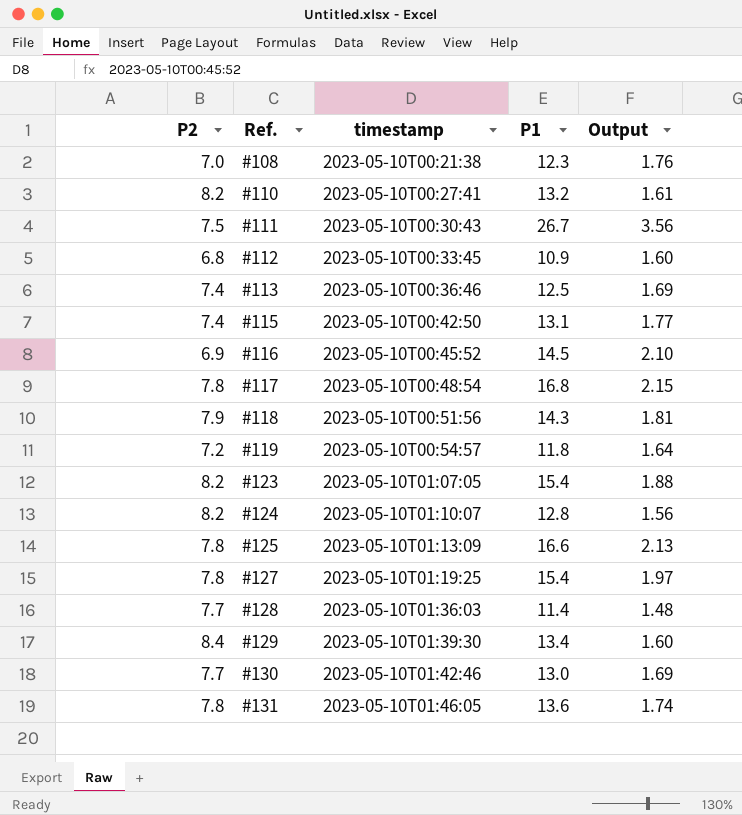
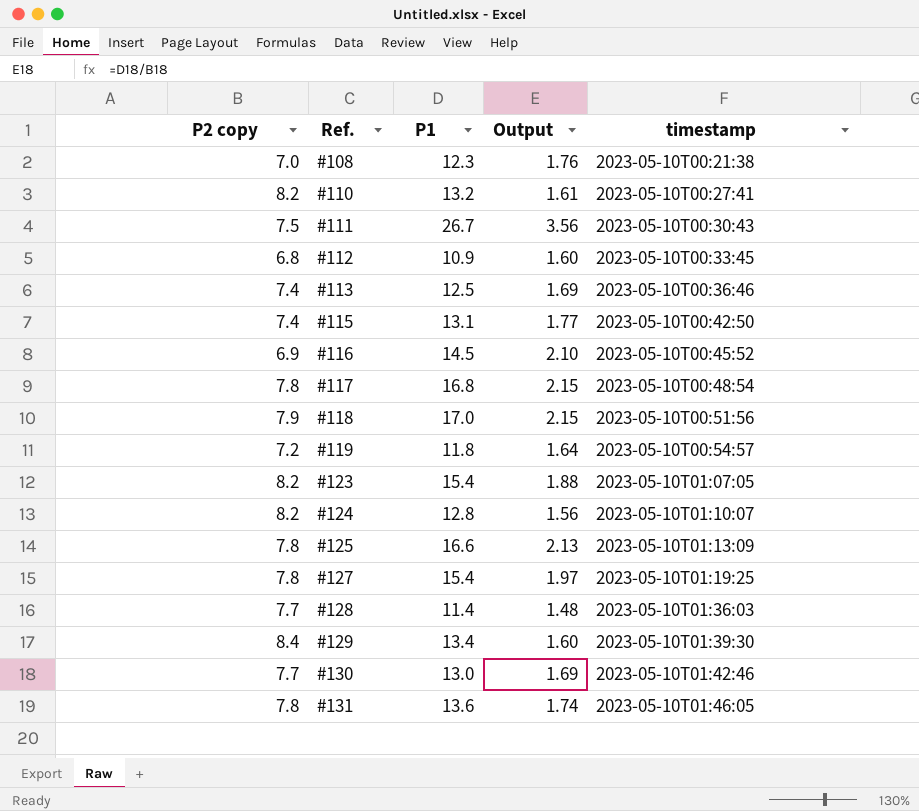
column name: P2 -> P2 copy
column timestamp | position: 3 -> 5
#118 | P1: 14.3 -> 17.0
#118 | Output: 1.81 -> 2.15

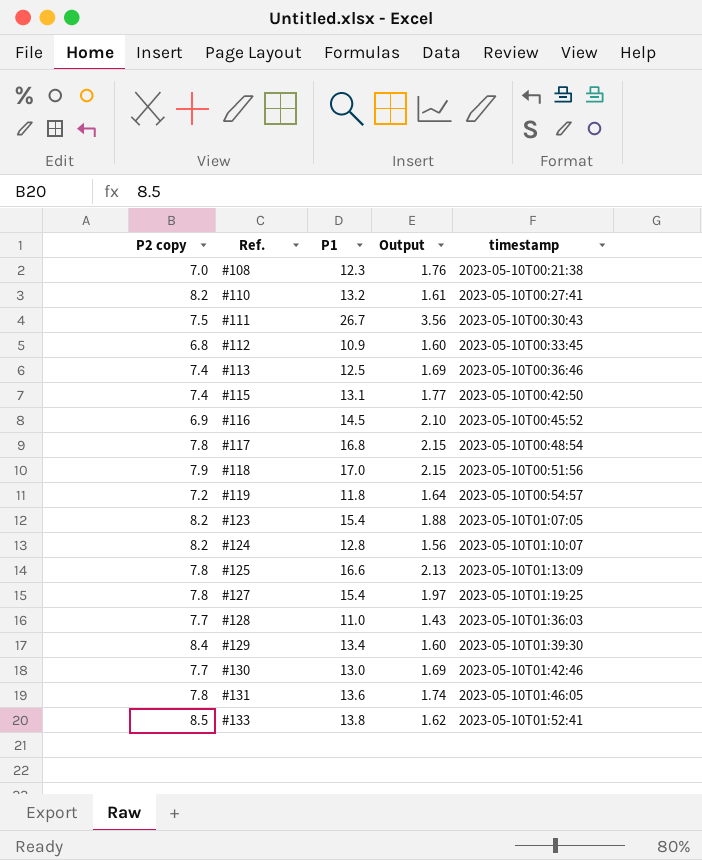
#128 | P1: 11.4 -> 11.0
#128 | Output: 1.48 -> 1.43
row #133: none -> 8.5 | 13.8 | 1.62 | 2023-05-10T01:52:41

